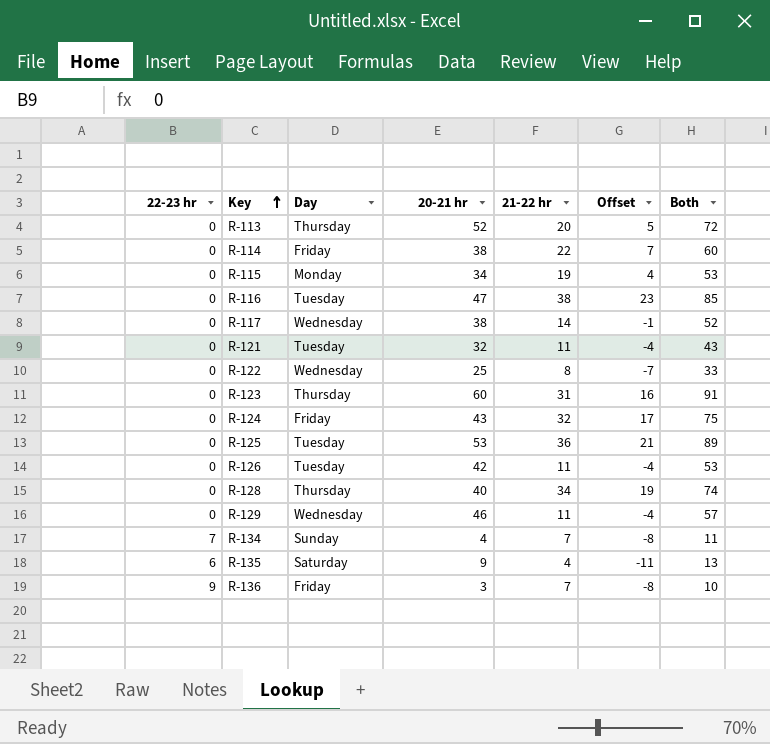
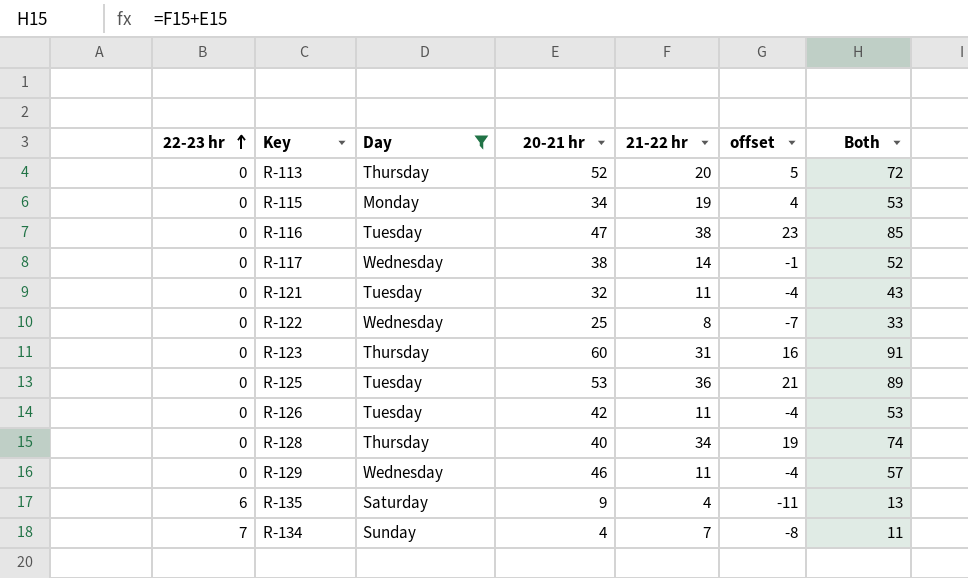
filter: none -> Day != Friday
row order: Key ascending -> 22-23 hr ascending
column name: Offset -> offset

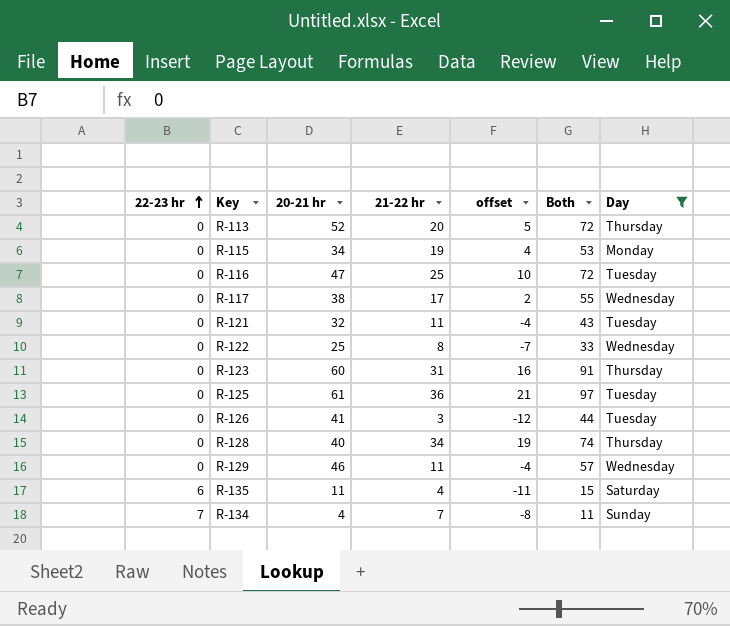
column Day | position: 3 -> 7
R-116 | 21-22 hr: 38 -> 25
R-116 | offset: 23 -> 10
R-116 | Both: 85 -> 72
R-117 | 21-22 hr: 14 -> 17
R-117 | offset: -1 -> 2
R-117 | Both: 52 -> 55
R-125 | 20-21 hr: 53 -> 61
R-125 | Both: 89 -> 97
R-126 | 20-21 hr: 42 -> 41
R-126 | 21-22 hr: 11 -> 3
R-126 | offset: -4 -> -12
R-126 | Both: 53 -> 44
R-135 | 20-21 hr: 9 -> 11
R-135 | Both: 13 -> 15

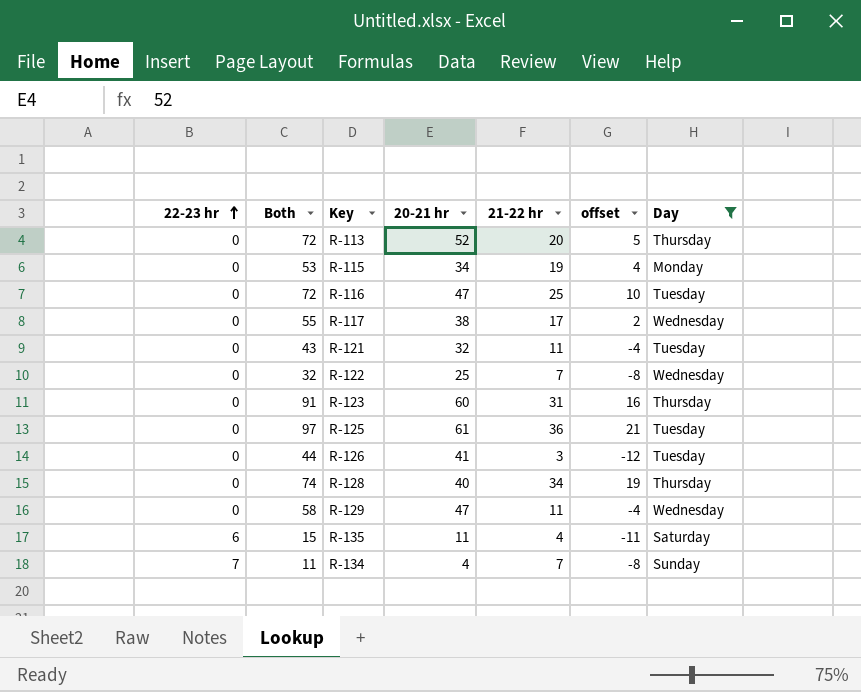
column Both | position: 6 -> 2
R-122 | Both: 33 -> 32
R-122 | 21-22 hr: 8 -> 7
R-122 | offset: -7 -> -8
R-129 | Both: 57 -> 58
R-129 | 20-21 hr: 46 -> 47

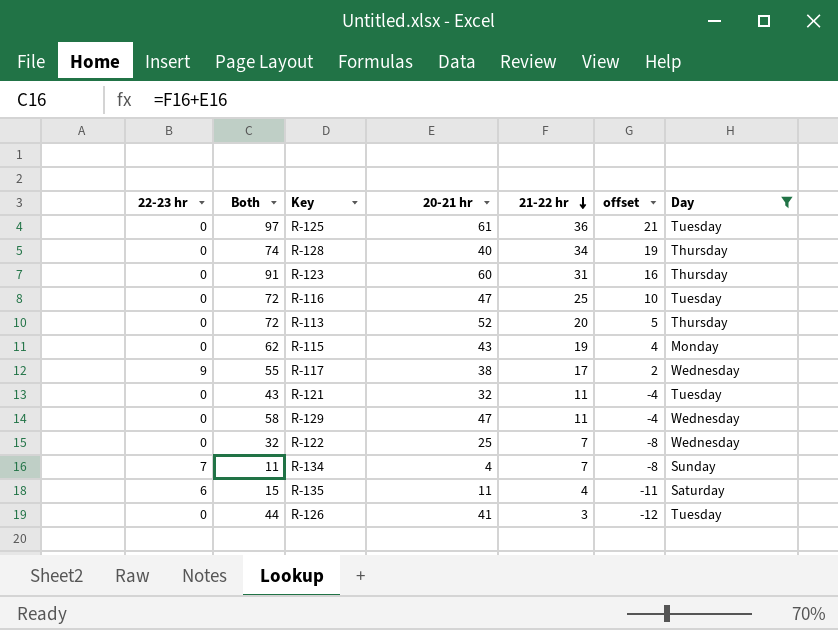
row order: 22-23 hr ascending -> 21-22 hr descending
R-115 | Both: 53 -> 62
R-115 | 20-21 hr: 34 -> 43
R-117 | 22-23 hr: 0 -> 9

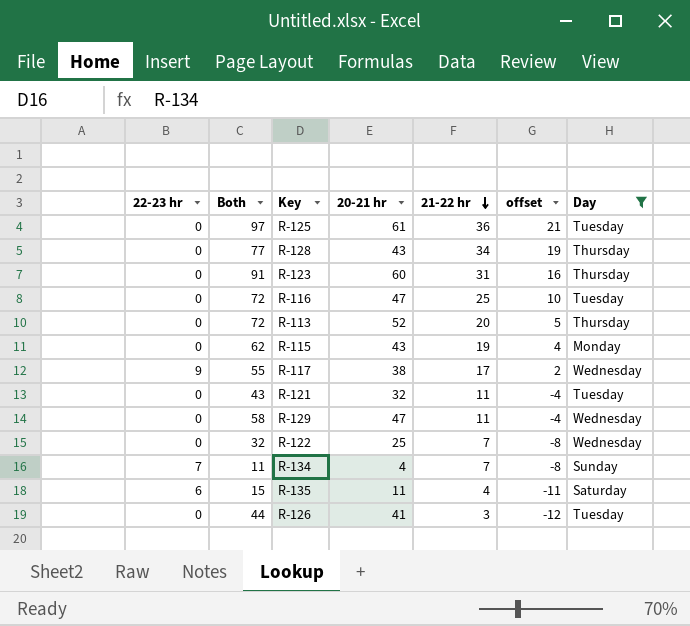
R-128 | Both: 74 -> 77
R-128 | 20-21 hr: 40 -> 43

